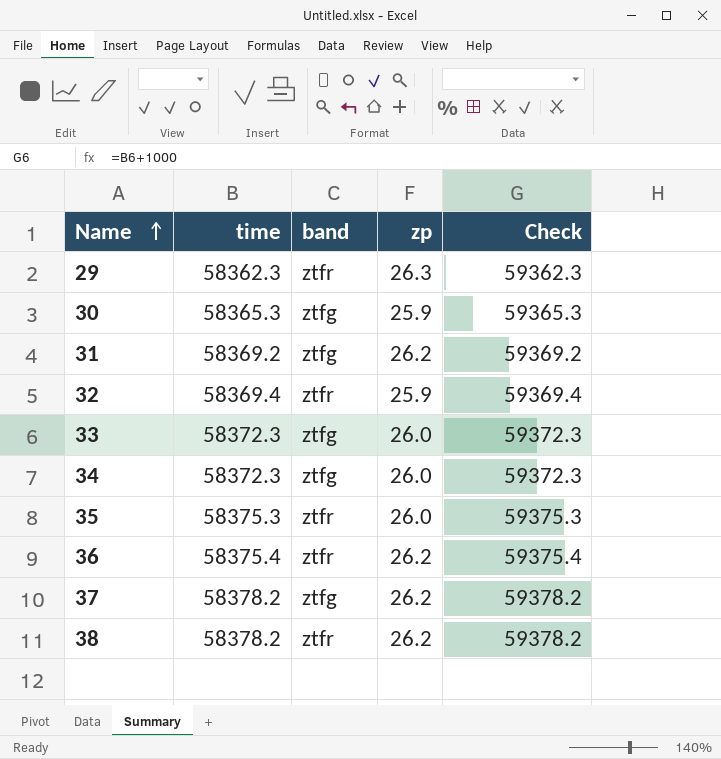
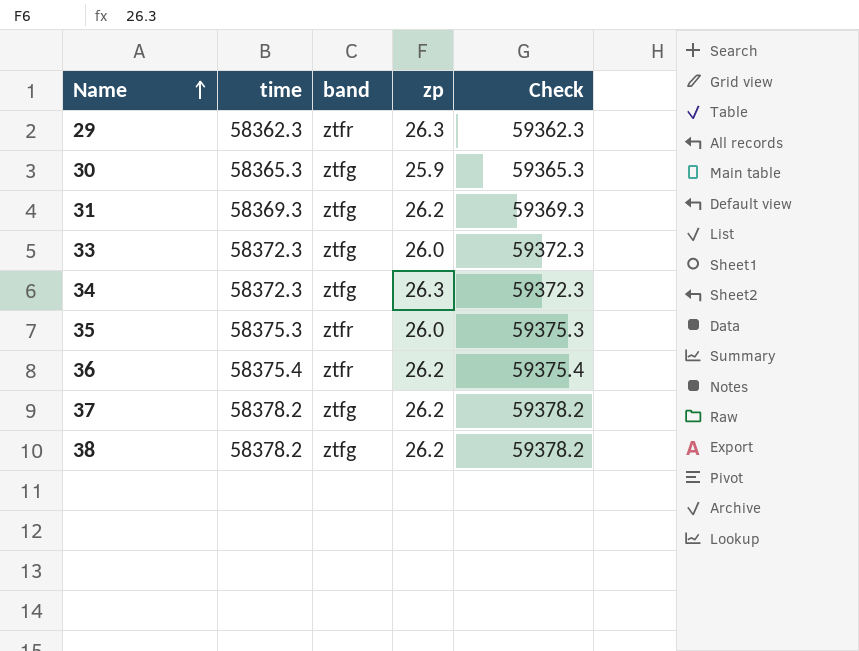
row 32: 58369.4 | ztfr | 25.9 | 59369.4 -> none
31 | time: 58369.2 -> 58369.3
31 | Check: 59369.2 -> 59369.3
34 | zp: 26.0 -> 26.3
38 | band: ztfr -> ztfg

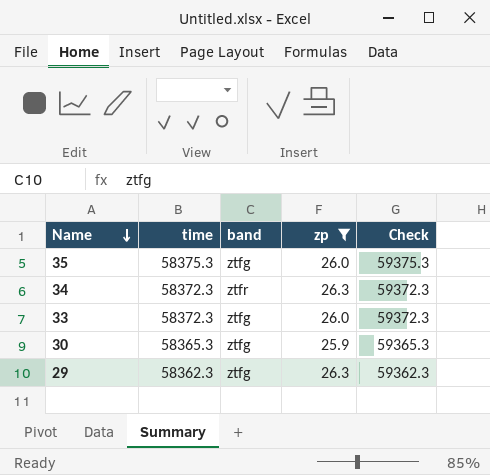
filter: none -> zp != 26.2
row order: Name ascending -> Name descending
35 | band: ztfr -> ztfg
34 | band: ztfg -> ztfr
29 | band: ztfr -> ztfg

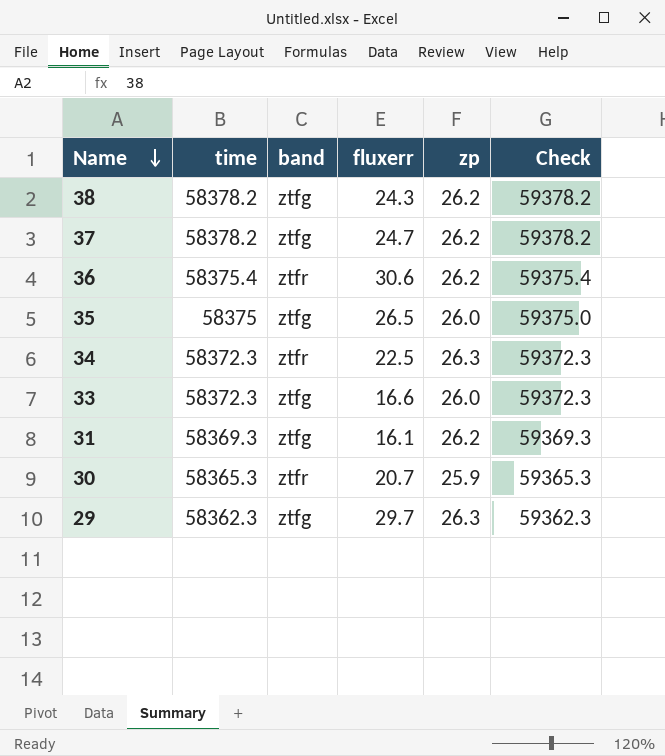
filter: zp != 26.2 -> none
column fluxerr | position: none -> 4
35 | time: 58375.3 -> 58375
35 | Check: 59375.3 -> 59375.0
30 | band: ztfg -> ztfr

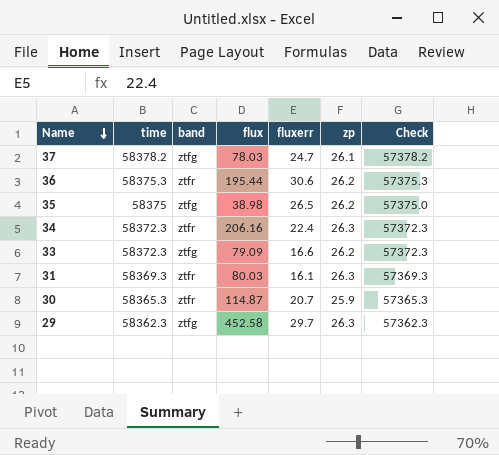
column flux | position: none -> 4
column Check | formula: [time] + 1000 -> [time] - 1000
row 38: 58378.2 | ztfg | 24.3 | 26.2 | 59378.2 -> none
37 | zp: 26.2 -> 26.1
36 | time: 58375.4 -> 58375.3
35 | zp: 26.0 -> 26.2
34 | fluxerr: 22.5 -> 22.4
33 | zp: 26.0 -> 26.2
31 | band: ztfg -> ztfr
31 | zp: 26.2 -> 26.3

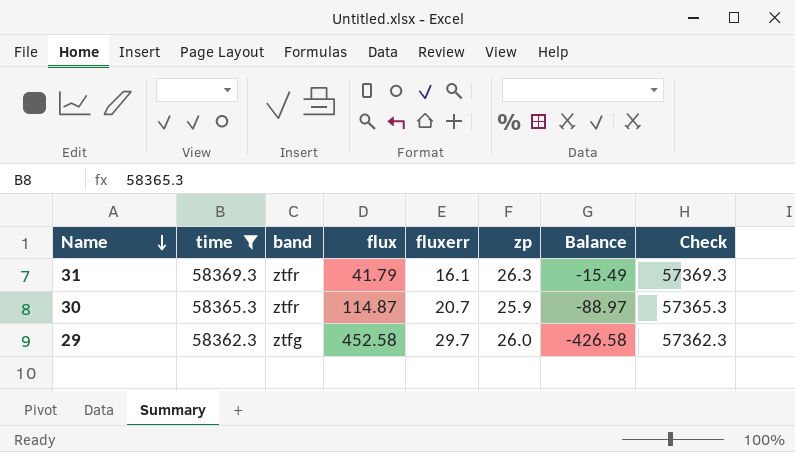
filter: none -> time <= 58369.3
column Balance | formula: none -> [zp] - [flux]
31 | flux: 80.03 -> 41.79
29 | zp: 26.3 -> 26.0

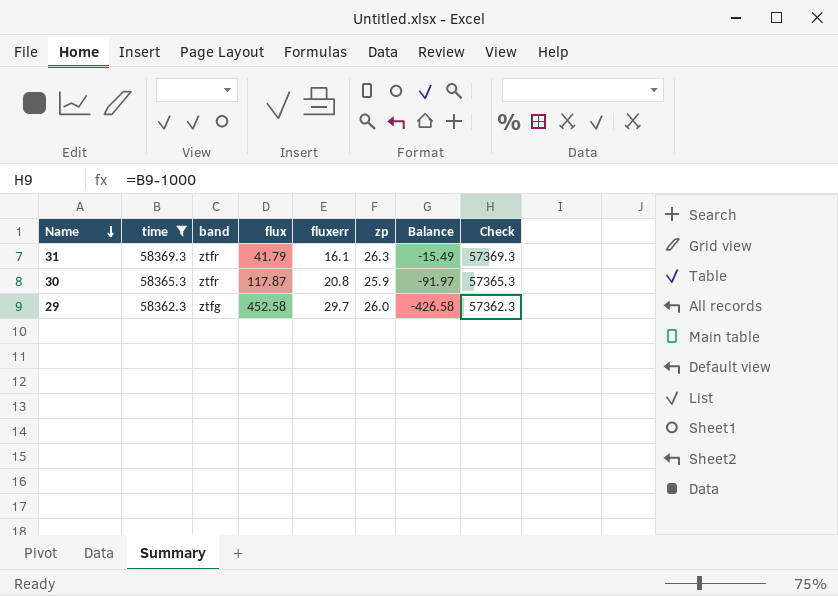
30 | flux: 114.87 -> 117.87
30 | fluxerr: 20.7 -> 20.8
30 | Balance: -88.97 -> -91.97

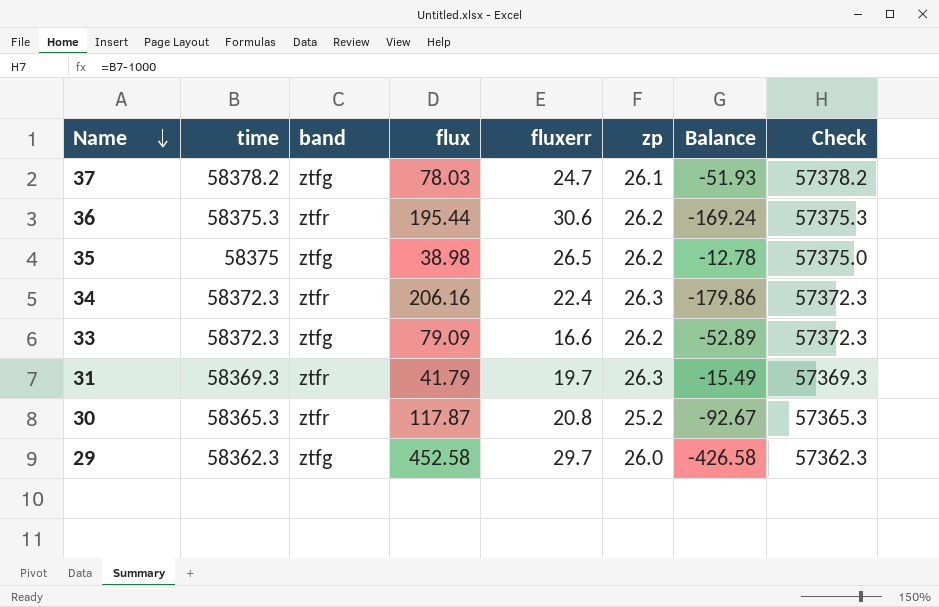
filter: time <= 58369.3 -> none
31 | fluxerr: 16.1 -> 19.7
30 | zp: 25.9 -> 25.2
30 | Balance: -91.97 -> -92.67

